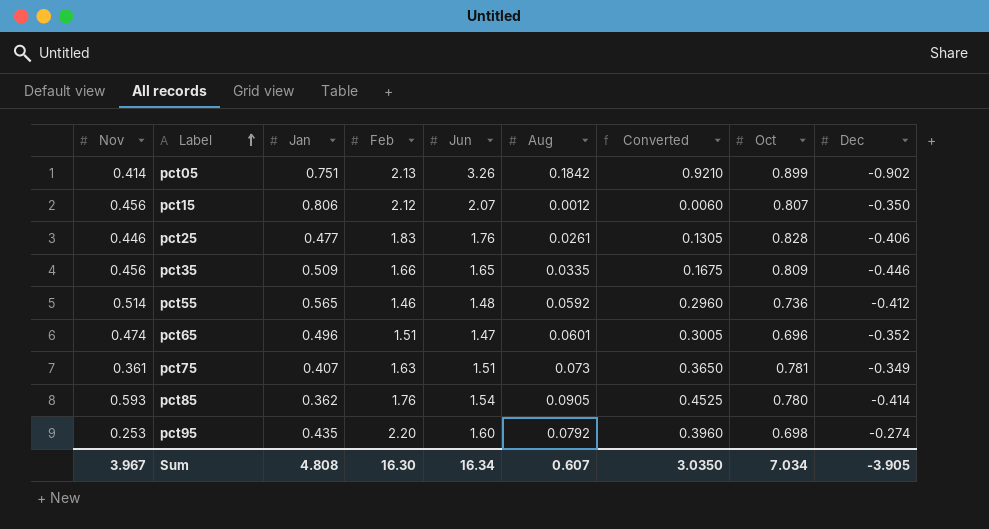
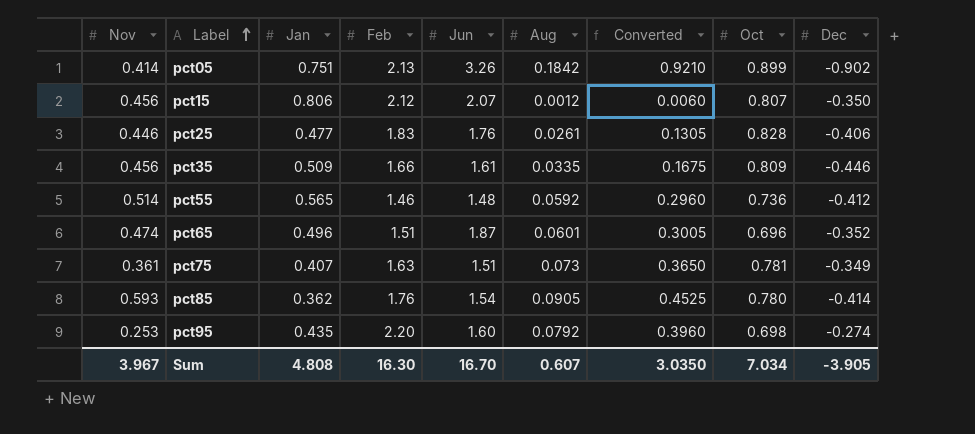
pct35 | Jun: 1.65 -> 1.61
pct65 | Jun: 1.47 -> 1.87
Sum | Jun: 16.34 -> 16.70

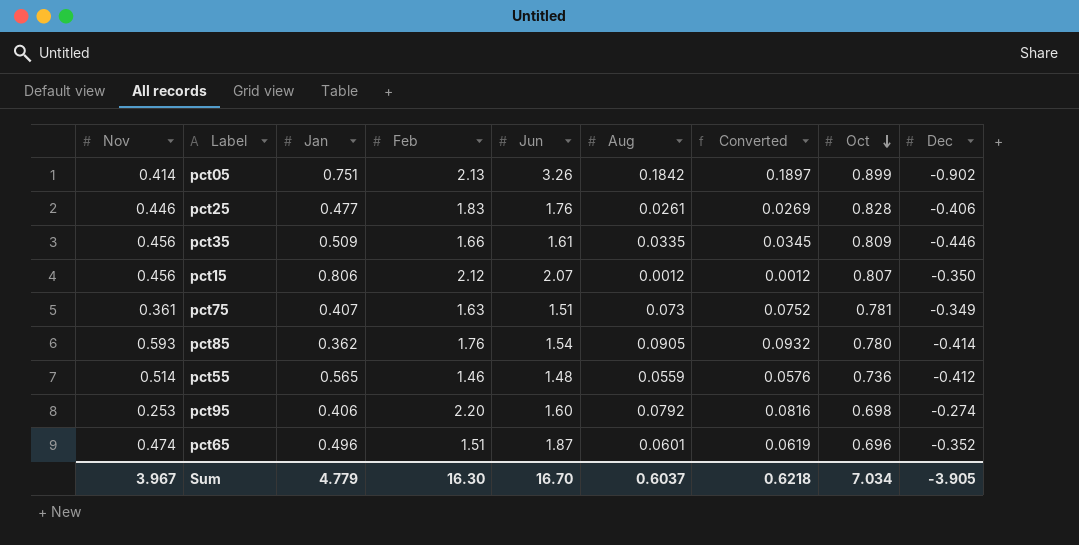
row order: Label ascending -> Oct descending
column Converted | formula: [Aug] * 5 -> [Aug] * 1.03
pct55 | Aug: 0.0592 -> 0.0559
pct95 | Jan: 0.435 -> 0.406
Sum | Jan: 4.808 -> 4.779
Sum | Aug: 0.607 -> 0.6037
Sum | Converted: 3.0350 -> 0.6218

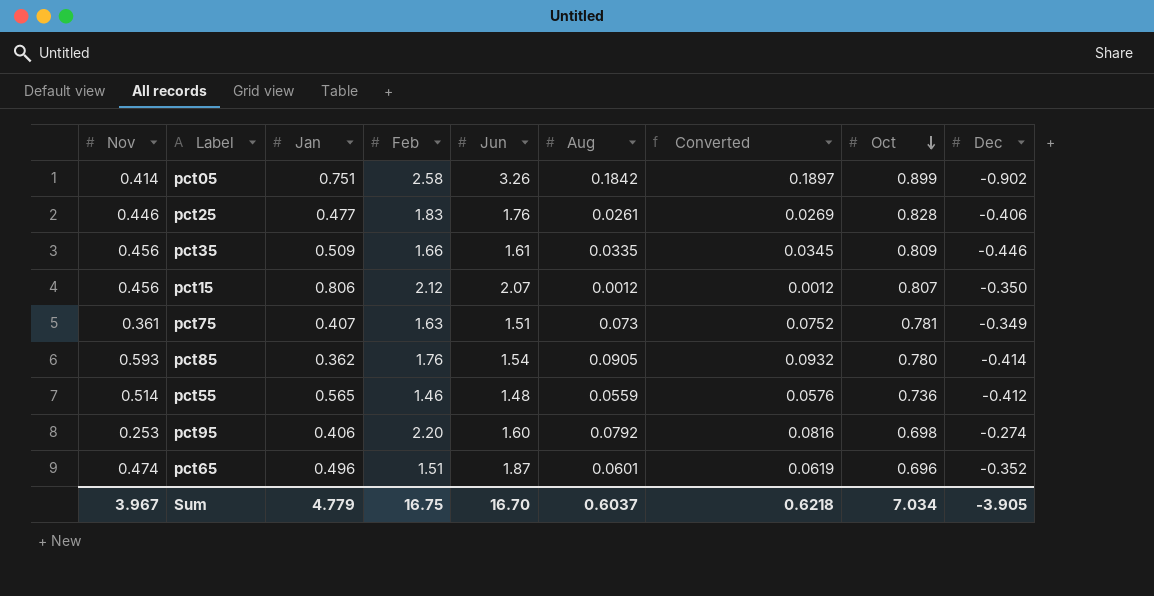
pct05 | Feb: 2.13 -> 2.58
Sum | Feb: 16.30 -> 16.75

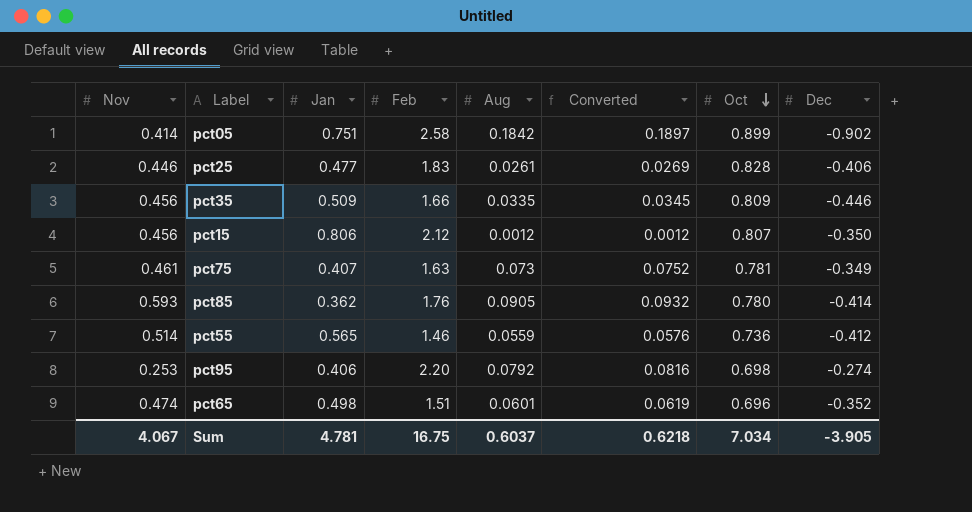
column Jun | position: 5 -> none
pct75 | Nov: 0.361 -> 0.461
pct65 | Jan: 0.496 -> 0.498
Sum | Nov: 3.967 -> 4.067
Sum | Jan: 4.779 -> 4.781

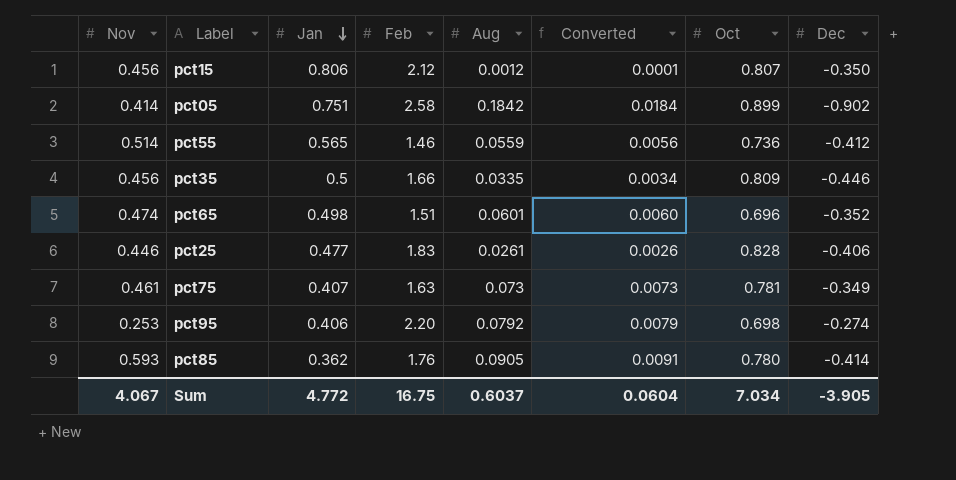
row order: Oct descending -> Jan descending
column Converted | formula: [Aug] * 1.03 -> [Aug] * 0.1
pct35 | Jan: 0.509 -> 0.5
Sum | Jan: 4.781 -> 4.772
Sum | Converted: 0.6218 -> 0.0604

